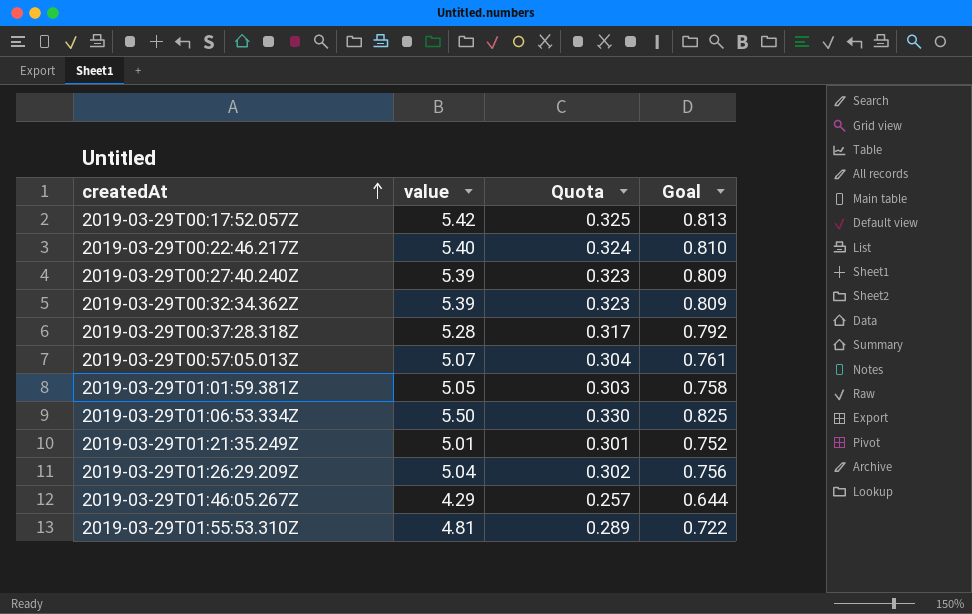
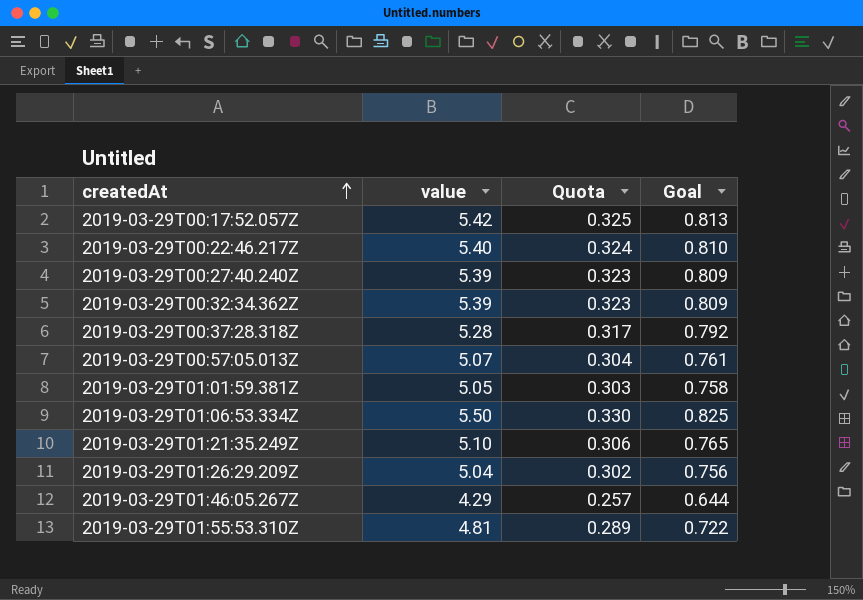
2019-03-29T01:21:35.249Z | value: 5.01 -> 5.10
2019-03-29T01:21:35.249Z | Quota: 0.301 -> 0.306
2019-03-29T01:21:35.249Z | Goal: 0.752 -> 0.765

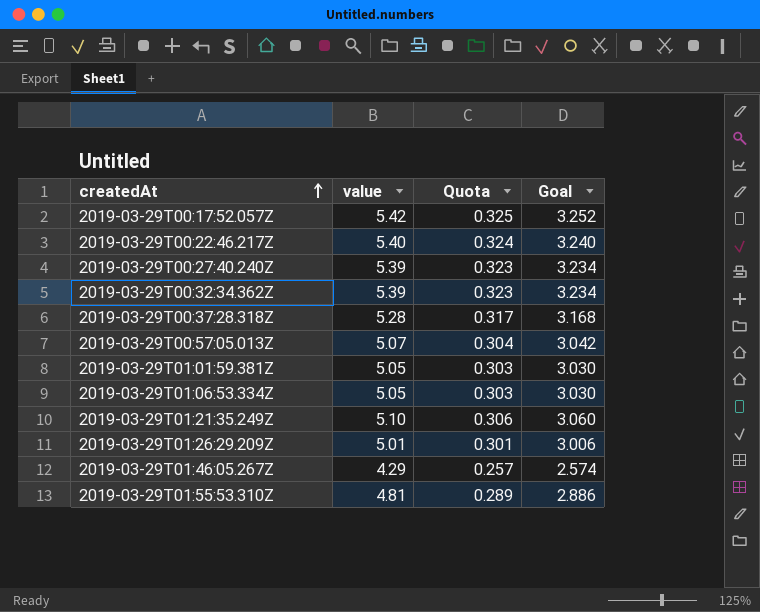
column Goal | formula: [value] * 0.15 -> [value] * 0.6
2019-03-29T01:06:53.334Z | value: 5.50 -> 5.05
2019-03-29T01:06:53.334Z | Quota: 0.330 -> 0.303
2019-03-29T01:26:29.209Z | value: 5.04 -> 5.01
2019-03-29T01:26:29.209Z | Quota: 0.302 -> 0.301

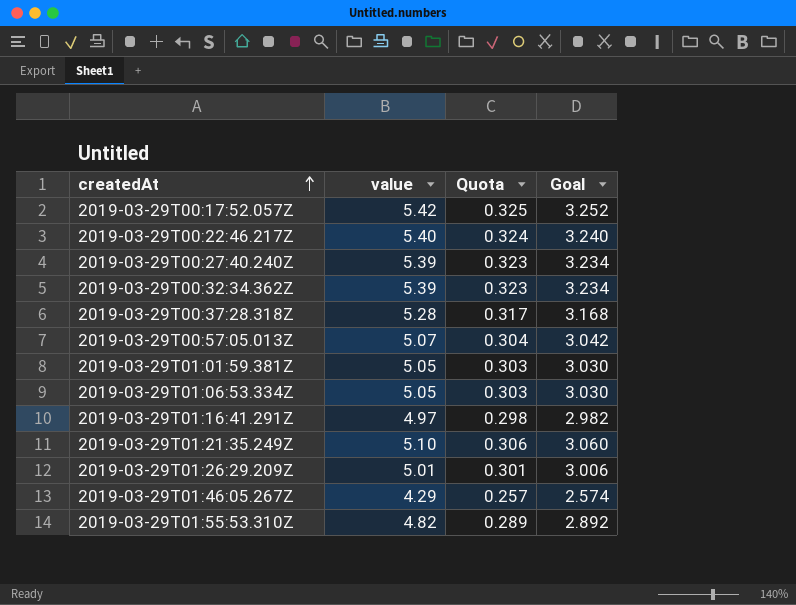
row 2019-03-29T01:16:41.291Z: none -> 4.97 | 0.298 | 2.982
2019-03-29T01:55:53.310Z | value: 4.81 -> 4.82
2019-03-29T01:55:53.310Z | Goal: 2.886 -> 2.892

